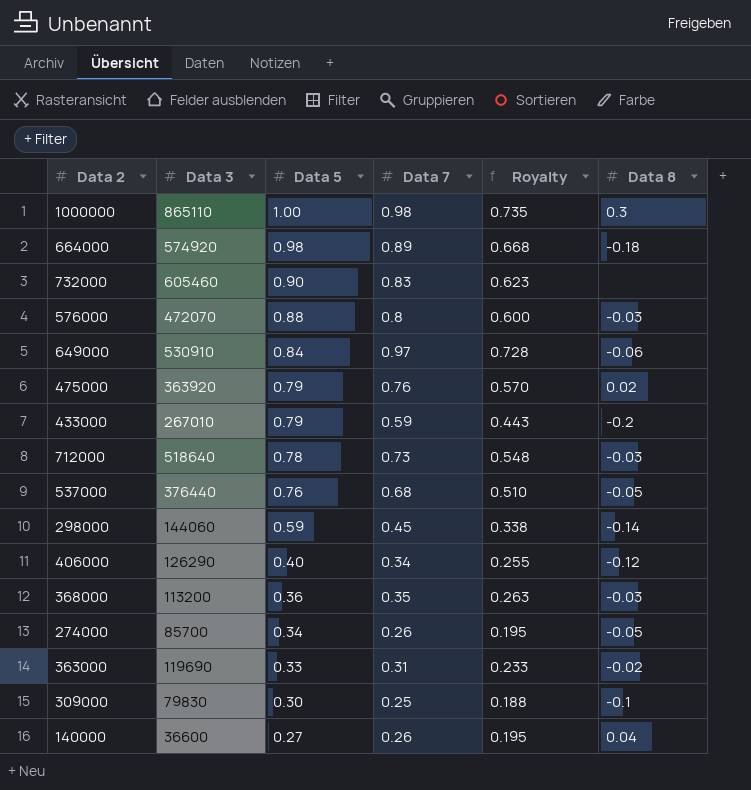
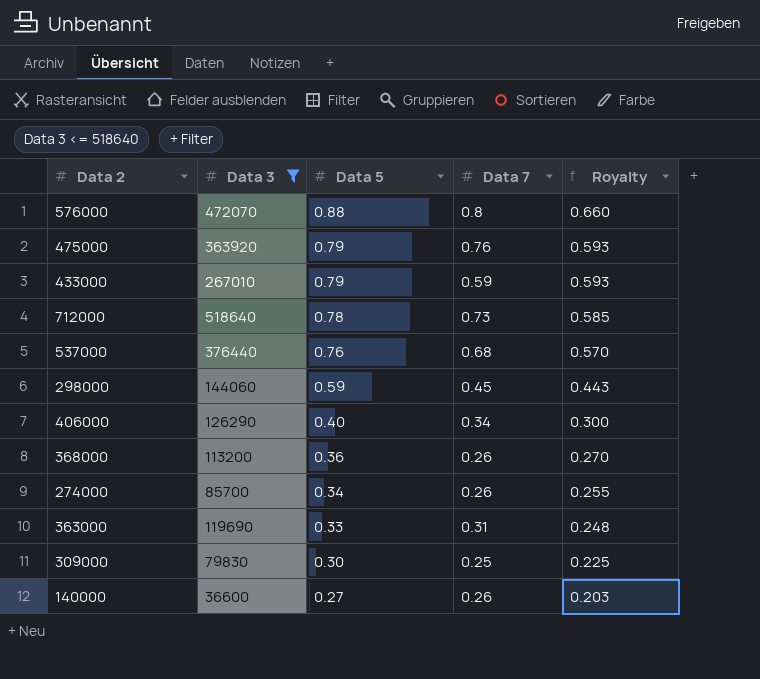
filter: none -> Data 3 <= 518640
column Data 8 | position: 6 -> none
column Royalty | formula: [Data 7] * 0.75 -> [Data 5] * 0.75
368000 | Data 7: 0.35 -> 0.26

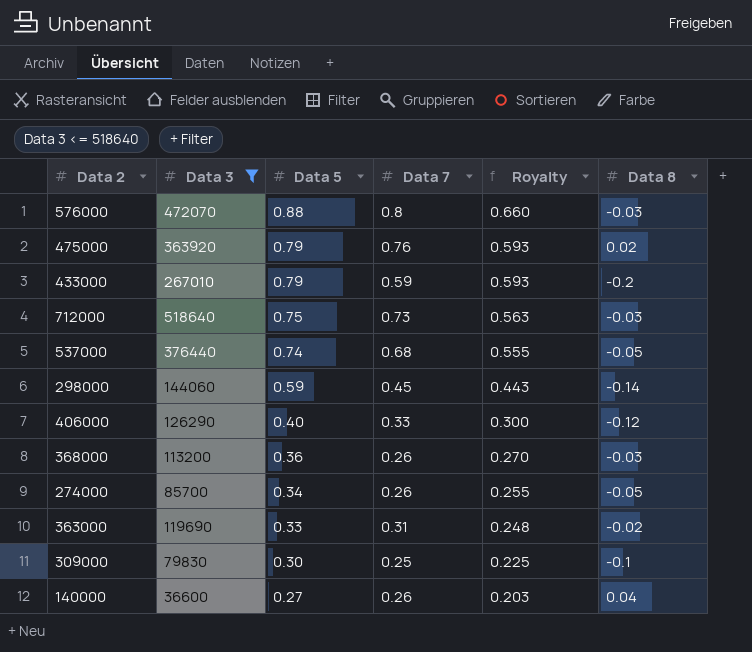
column Data 8 | position: none -> 6
712000 | Data 5: 0.78 -> 0.75
712000 | Royalty: 0.585 -> 0.563
537000 | Data 5: 0.76 -> 0.74
537000 | Royalty: 0.570 -> 0.555
406000 | Data 7: 0.34 -> 0.33

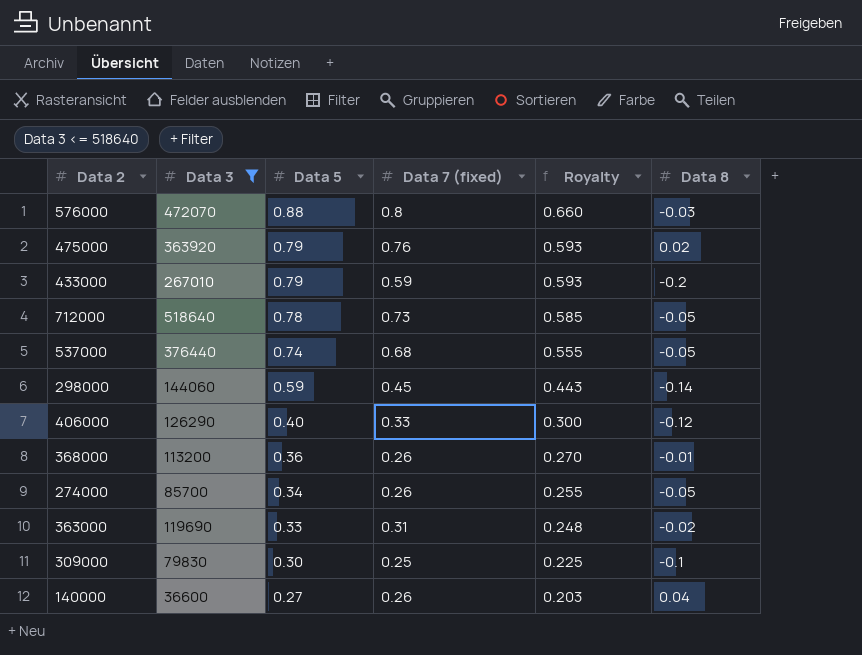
column name: Data 7 -> Data 7 (fixed)
712000 | Data 5: 0.75 -> 0.78
712000 | Royalty: 0.563 -> 0.585
712000 | Data 8: -0.03 -> -0.05
368000 | Data 8: -0.03 -> -0.01

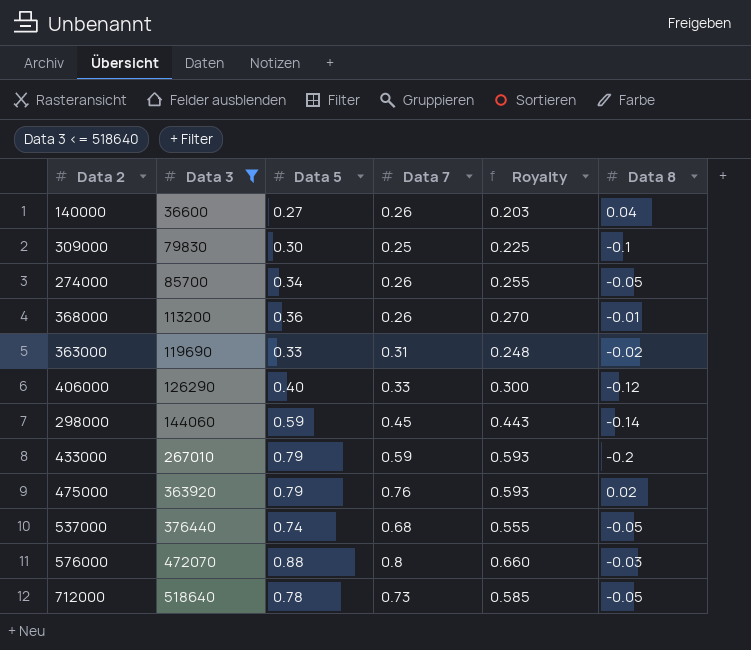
row order: Data 5 descending -> Data 3 ascending
column name: Data 7 (fixed) -> Data 7

